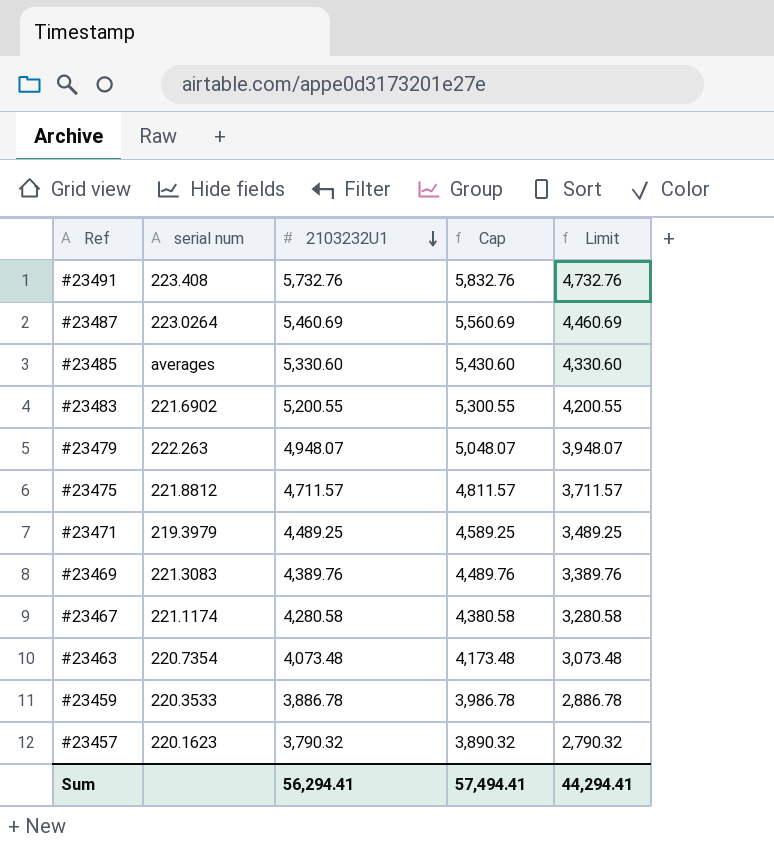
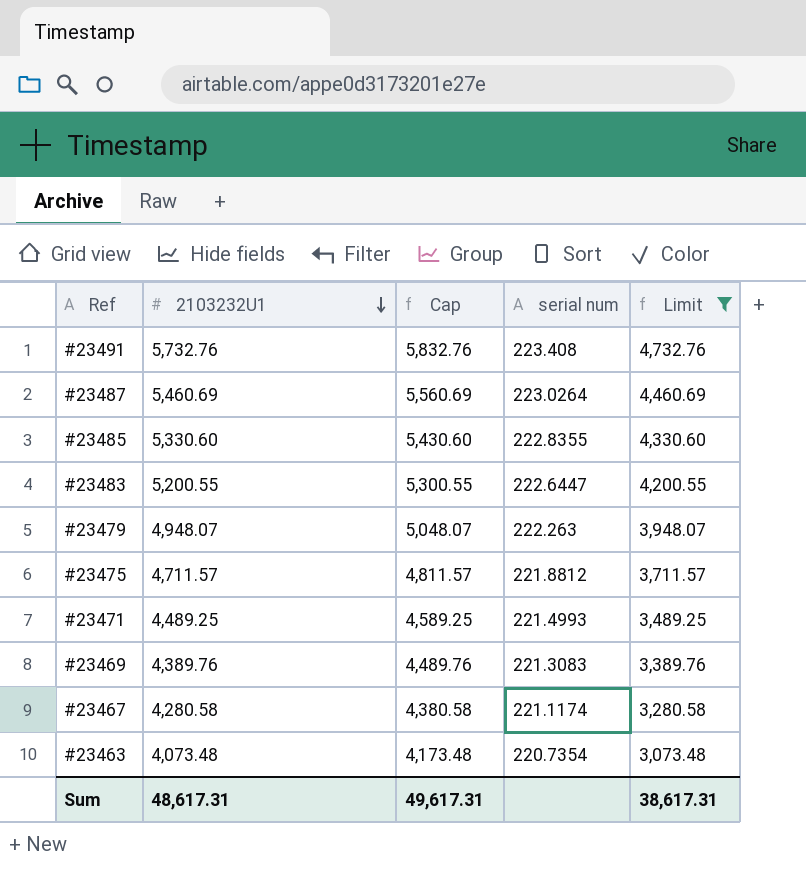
filter: none -> Limit >= 3,073.48
column serial num | position: 2 -> 4
#23485 | serial num: averages -> 222.8355
#23483 | serial num: 221.6902 -> 222.6447
#23471 | serial num: 219.3979 -> 221.4993
Sum | 2103232U1: 56,294.41 -> 48,617.31
Sum | Cap: 57,494.41 -> 49,617.31
Sum | Limit: 44,294.41 -> 38,617.31

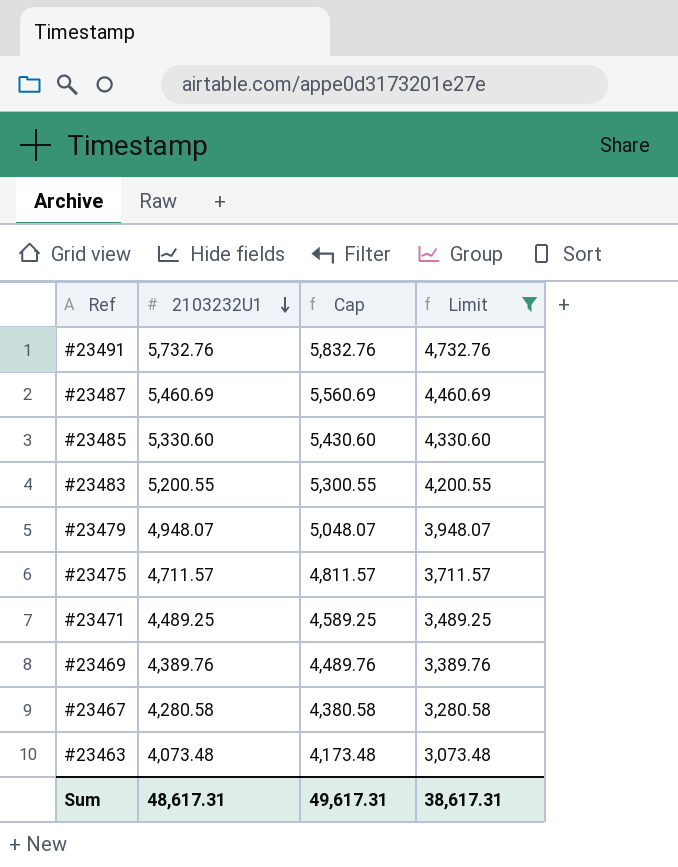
column serial num | position: 4 -> none

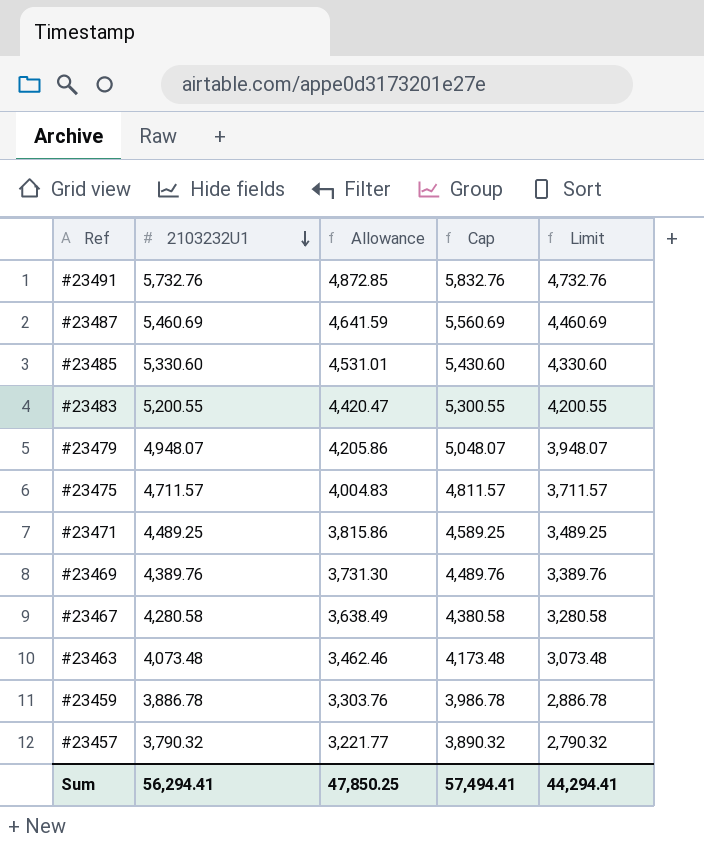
filter: Limit >= 3,073.48 -> none
column Allowance | formula: none -> [2103232U1] * 0.85
Sum | 2103232U1: 48,617.31 -> 56,294.41
Sum | Cap: 49,617.31 -> 57,494.41
Sum | Limit: 38,617.31 -> 44,294.41

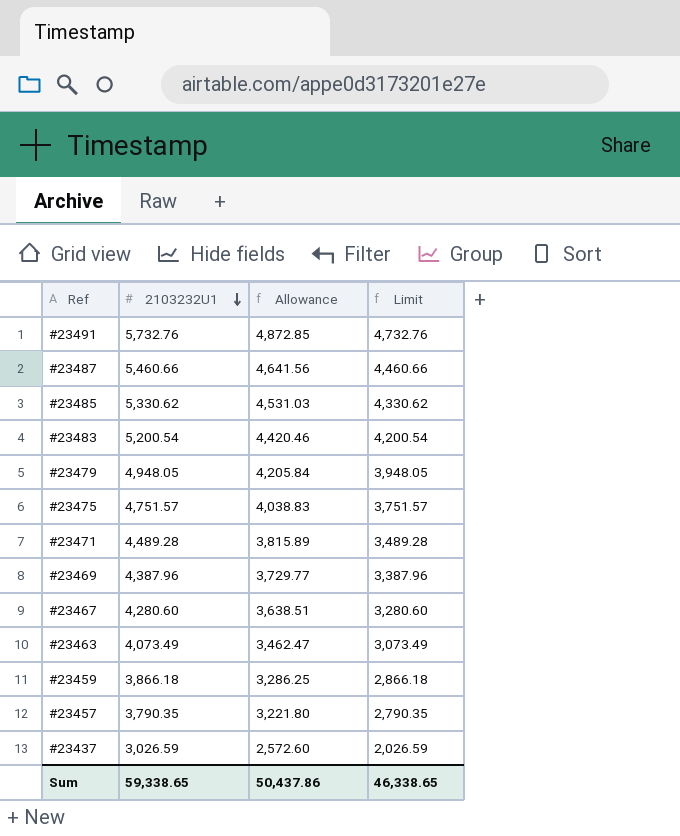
column Cap | formula: [2103232U1] + 100 -> none
#23487 | 2103232U1: 5,460.69 -> 5,460.66
#23487 | Allowance: 4,641.59 -> 4,641.56
#23487 | Limit: 4,460.69 -> 4,460.66
#23485 | 2103232U1: 5,330.60 -> 5,330.62
#23485 | Allowance: 4,531.01 -> 4,531.03
#23485 | Limit: 4,330.60 -> 4,330.62
#23483 | 2103232U1: 5,200.55 -> 5,200.54
#23483 | Allowance: 4,420.47 -> 4,420.46
#23483 | Limit: 4,200.55 -> 4,200.54
#23479 | 2103232U1: 4,948.07 -> 4,948.05
#23479 | Allowance: 4,205.86 -> 4,205.84
#23479 | Limit: 3,948.07 -> 3,948.05
#23475 | 2103232U1: 4,711.57 -> 4,751.57
#23475 | Allowance: 4,004.83 -> 4,038.83
#23475 | Limit: 3,711.57 -> 3,751.57
#23471 | 2103232U1: 4,489.25 -> 4,489.28
#23471 | Allowance: 3,815.86 -> 3,815.89
#23471 | Limit: 3,489.25 -> 3,489.28
#23469 | 2103232U1: 4,389.76 -> 4,387.96
#23469 | Allowance: 3,731.30 -> 3,729.77
#23469 | Limit: 3,389.76 -> 3,387.96
#23467 | 2103232U1: 4,280.58 -> 4,280.60
#23467 | Allowance: 3,638.49 -> 3,638.51
#23467 | Limit: 3,280.58 -> 3,280.60
#23463 | 2103232U1: 4,073.48 -> 4,073.49
#23463 | Allowance: 3,462.46 -> 3,462.47
#23463 | Limit: 3,073.48 -> 3,073.49
#23459 | 2103232U1: 3,886.78 -> 3,866.18
#23459 | Allowance: 3,303.76 -> 3,286.25
#23459 | Limit: 2,886.78 -> 2,866.18
#23457 | 2103232U1: 3,790.32 -> 3,790.35
#23457 | Allowance: 3,221.77 -> 3,221.80
#23457 | Limit: 2,790.32 -> 2,790.35
row #23437: none -> 3,026.59 | 2,572.60 | 2,026.59
Sum | 2103232U1: 56,294.41 -> 59,338.65
Sum | Allowance: 47,850.25 -> 50,437.86
Sum | Limit: 44,294.41 -> 46,338.65

